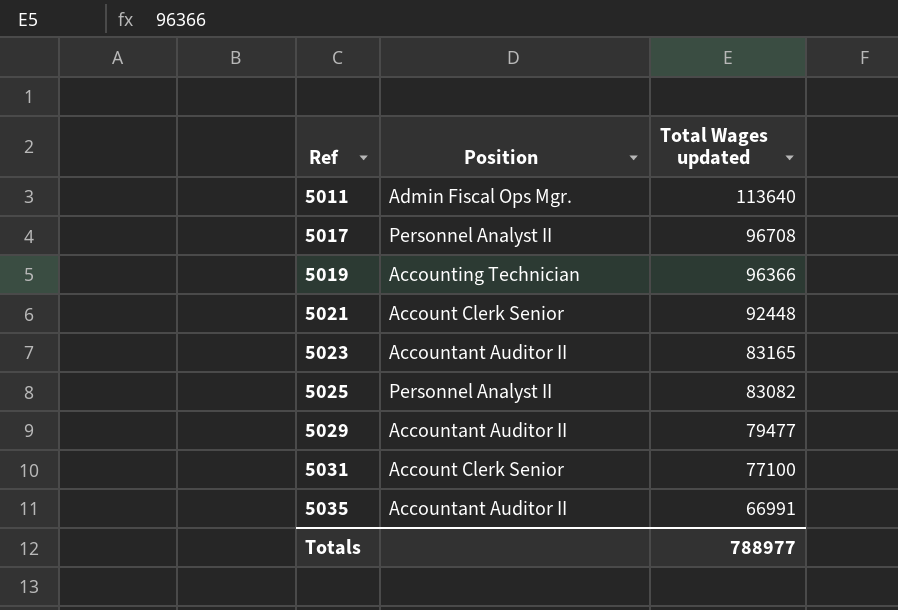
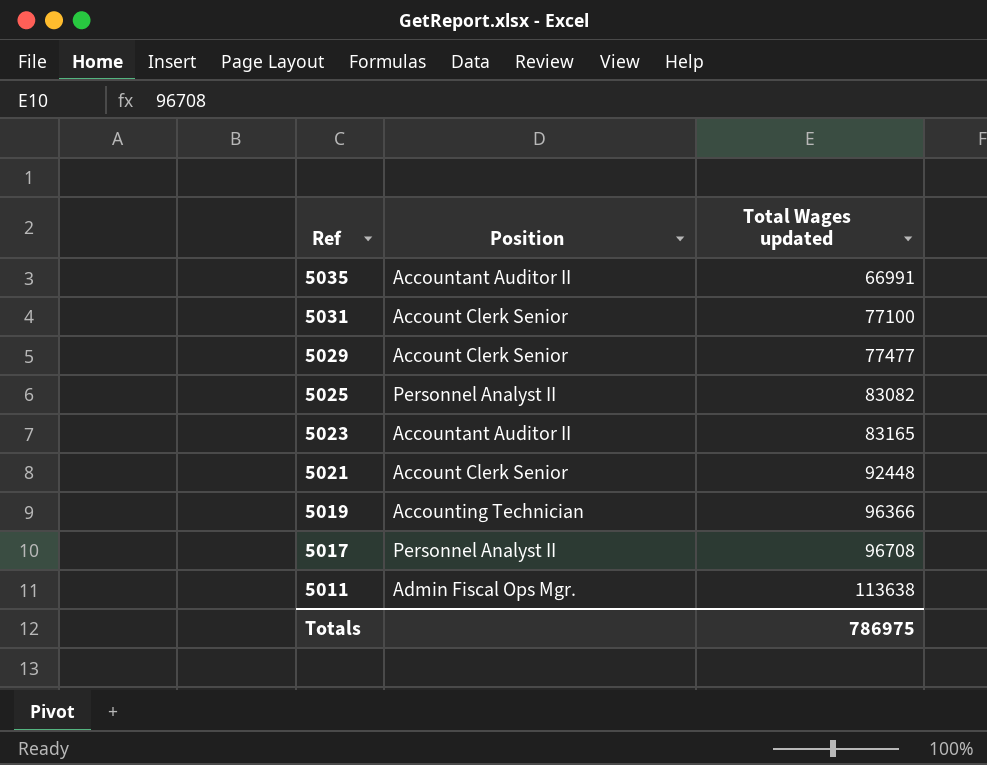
row order: Ref ascending -> Ref descending
5029 | Position: Accountant Auditor II -> Account Clerk Senior
5029 | Total Wages updated: 79477 -> 77477
5011 | Total Wages updated: 113640 -> 113638
Totals | Total Wages updated: 788977 -> 786975

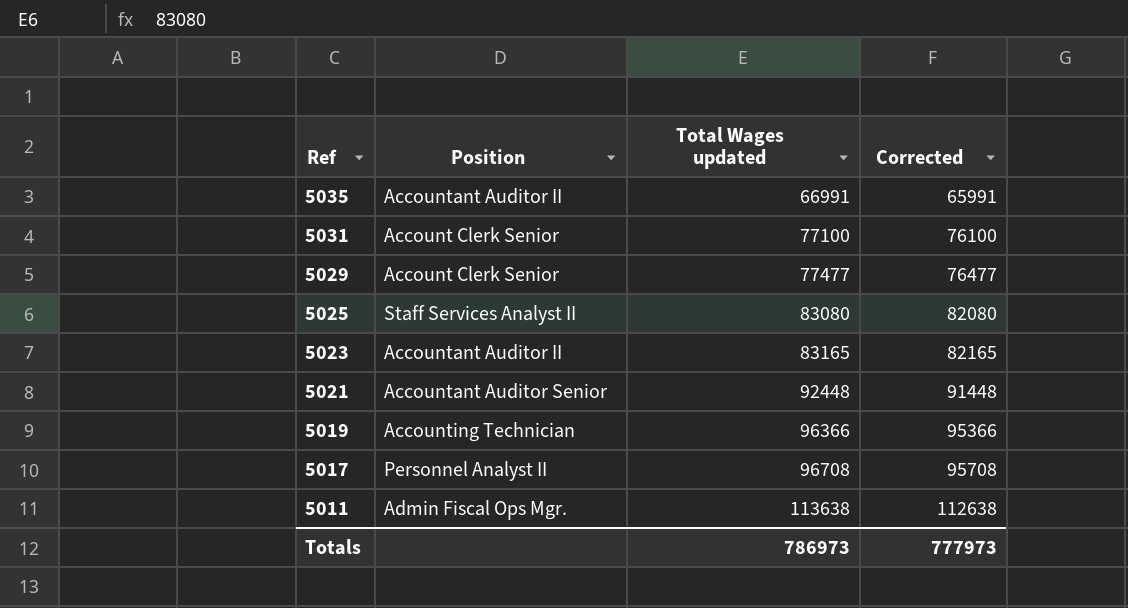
column Corrected | formula: none -> [Total Wages updated] - 1000
5025 | Position: Personnel Analyst II -> Staff Services Analyst II
5025 | Total Wages updated: 83082 -> 83080
5021 | Position: Account Clerk Senior -> Accountant Auditor Senior
Totals | Total Wages updated: 786975 -> 786973

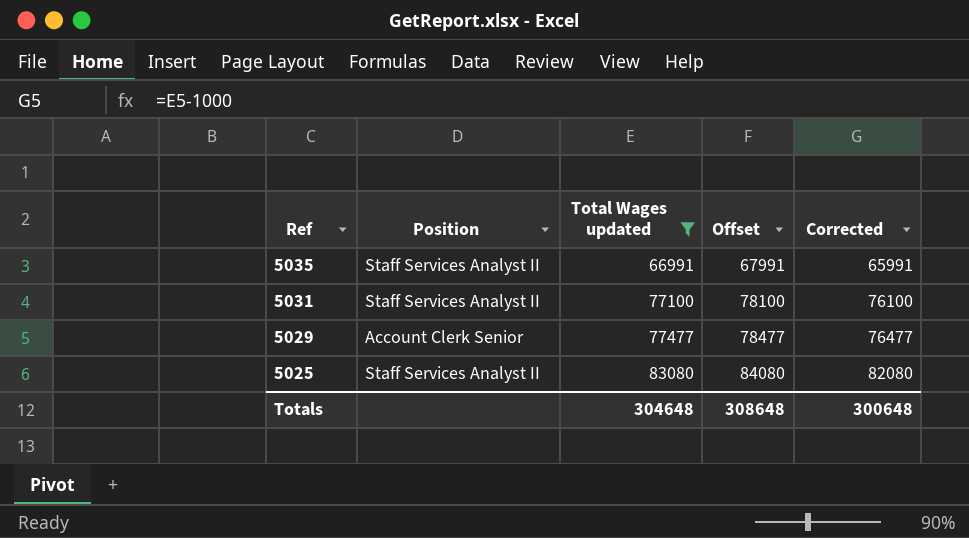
filter: none -> Total Wages updated <= 83080
column Offset | formula: none -> [Total Wages updated] + 1000
5035 | Position: Accountant Auditor II -> Staff Services Analyst II
5031 | Position: Account Clerk Senior -> Staff Services Analyst II
Totals | Total Wages updated: 786973 -> 304648
Totals | Corrected: 777973 -> 300648

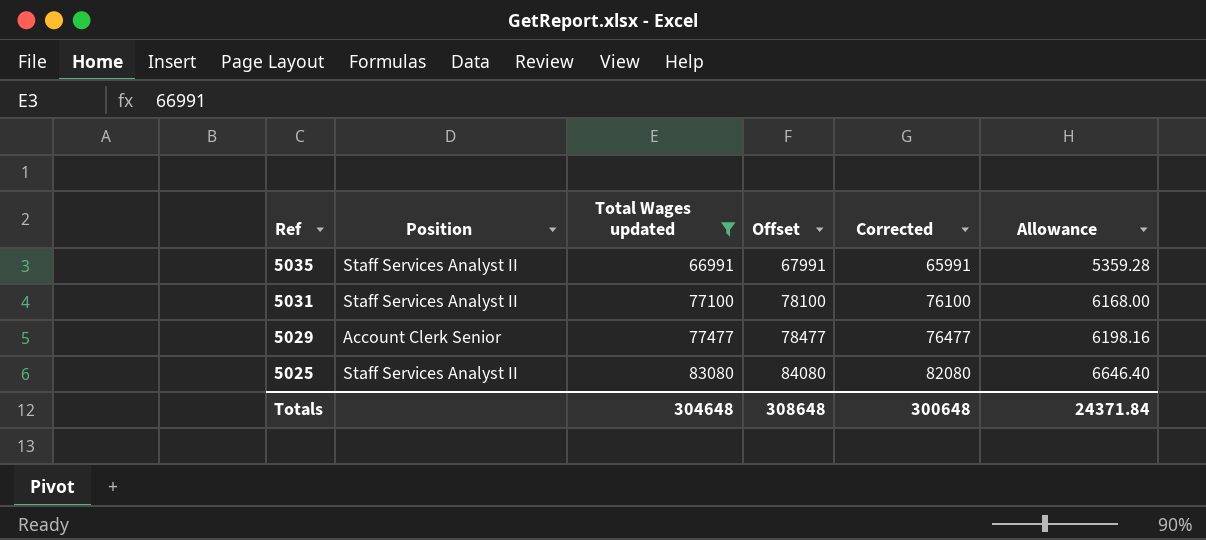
column Allowance | formula: none -> [Total Wages updated] * 0.08

